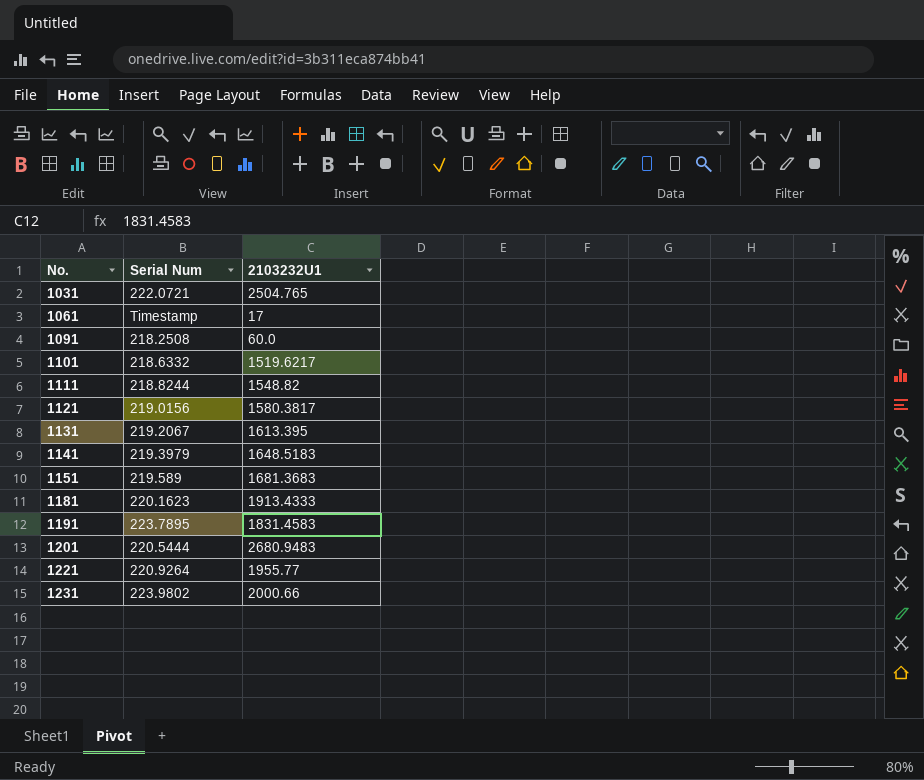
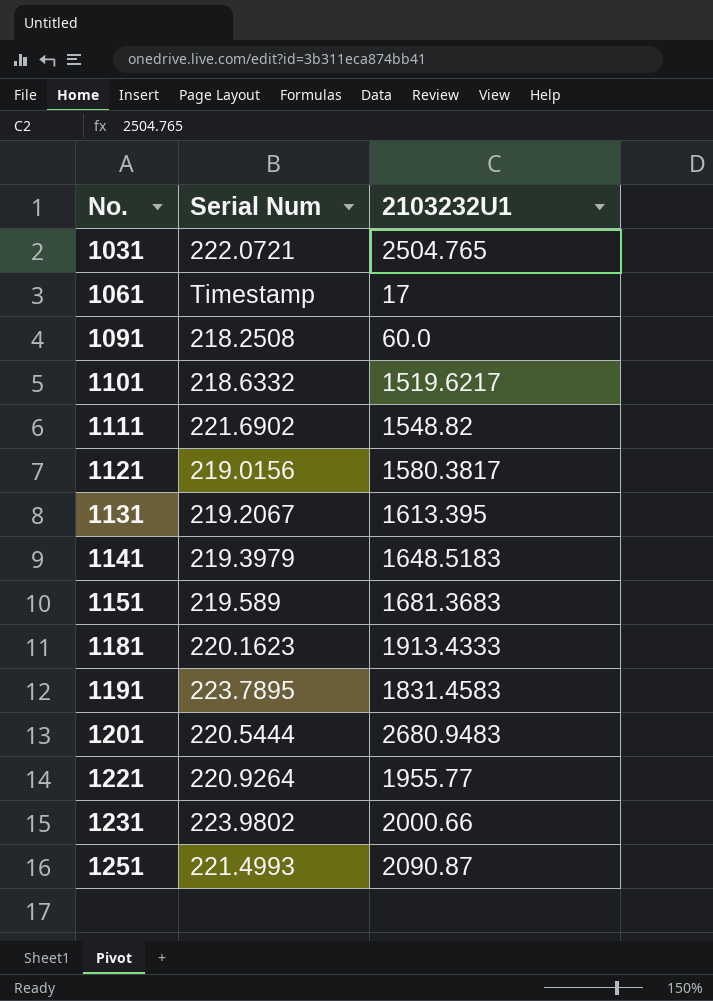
1111 | Serial Num: 218.8244 -> 221.6902
row 1251: none -> 221.4993 | 2090.87

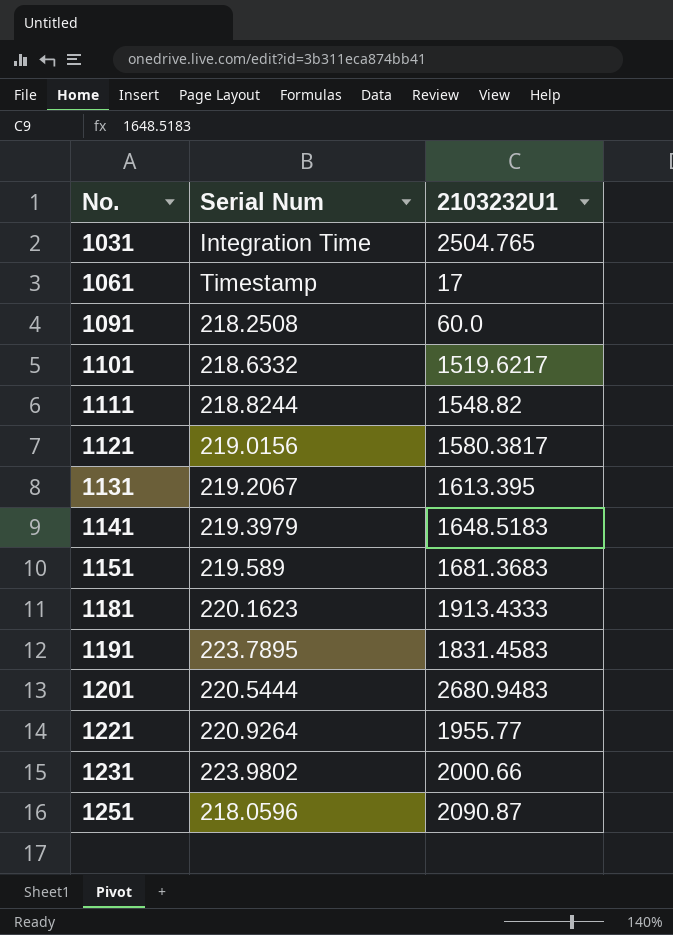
1031 | Serial Num: 222.0721 -> Integration Time
1111 | Serial Num: 221.6902 -> 218.8244
1251 | Serial Num: 221.4993 -> 218.0596

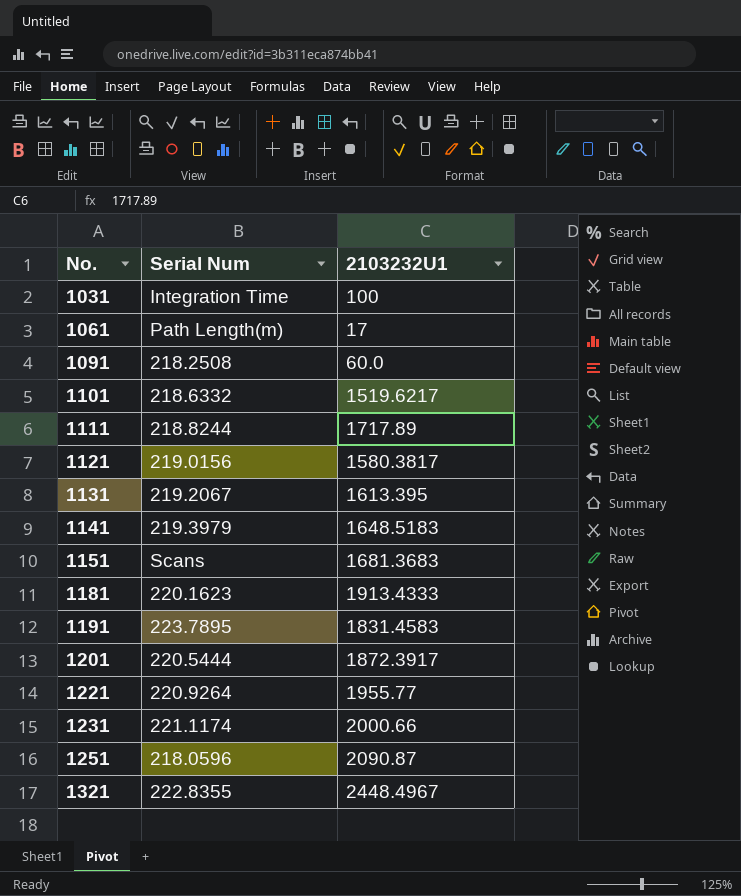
1031 | 2103232U1: 2504.765 -> 100
1061 | Serial Num: Timestamp -> Path Length(m)
1111 | 2103232U1: 1548.82 -> 1717.89
1151 | Serial Num: 219.589 -> Scans
1201 | 2103232U1: 2680.9483 -> 1872.3917
1231 | Serial Num: 223.9802 -> 221.1174
row 1321: none -> 222.8355 | 2448.4967

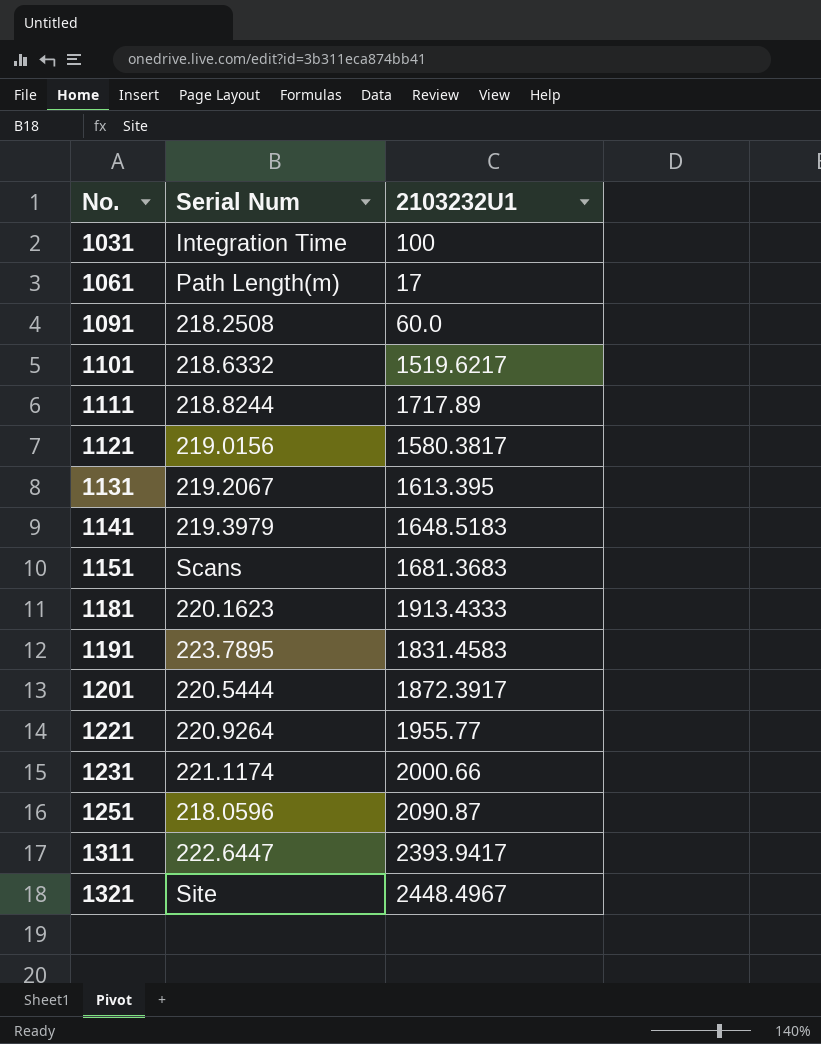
row 1311: none -> 222.6447 | 2393.9417
1321 | Serial Num: 222.8355 -> Site

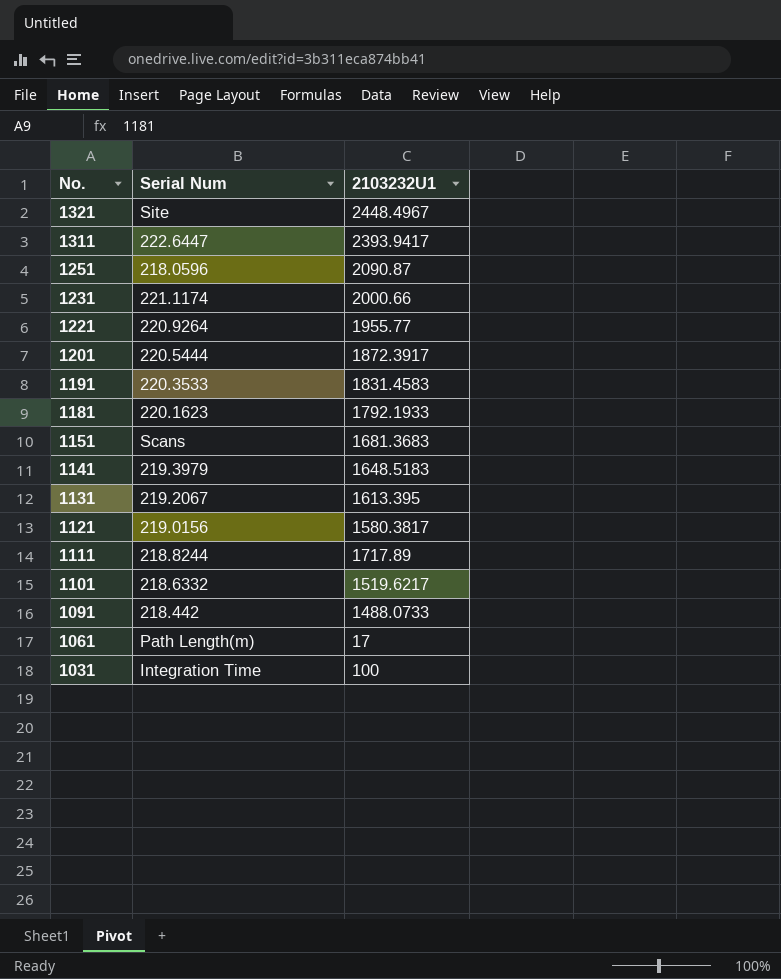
row order: No. ascending -> No. descending
1191 | Serial Num: 223.7895 -> 220.3533
1181 | 2103232U1: 1913.4333 -> 1792.1933
1091 | Serial Num: 218.2508 -> 218.442
1091 | 2103232U1: 60.0 -> 1488.0733

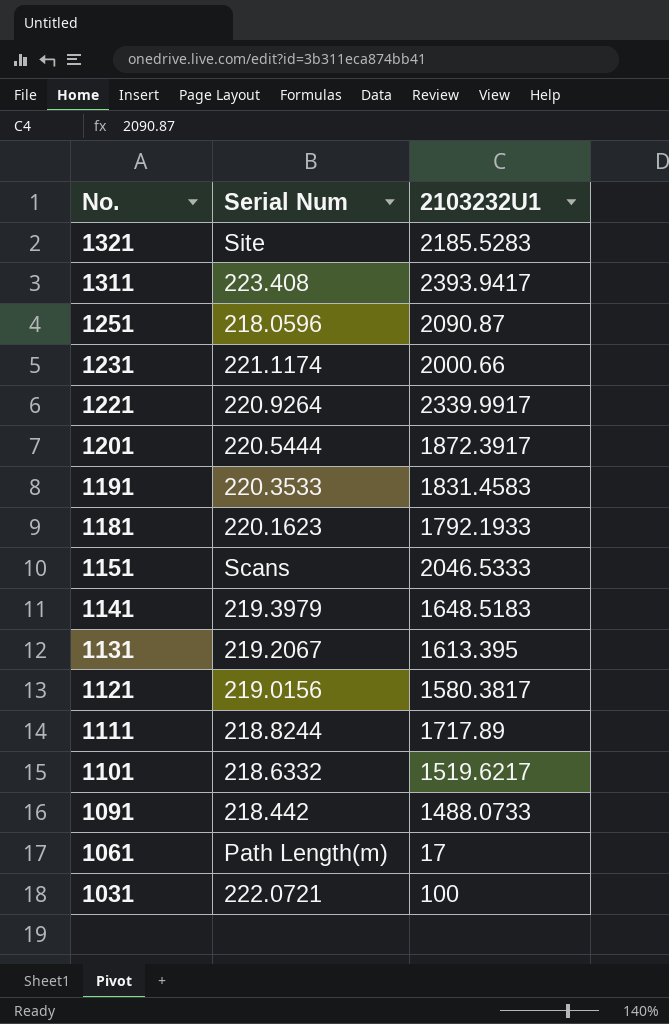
1321 | 2103232U1: 2448.4967 -> 2185.5283
1311 | Serial Num: 222.6447 -> 223.408
1221 | 2103232U1: 1955.77 -> 2339.9917
1151 | 2103232U1: 1681.3683 -> 2046.5333
1031 | Serial Num: Integration Time -> 222.0721

